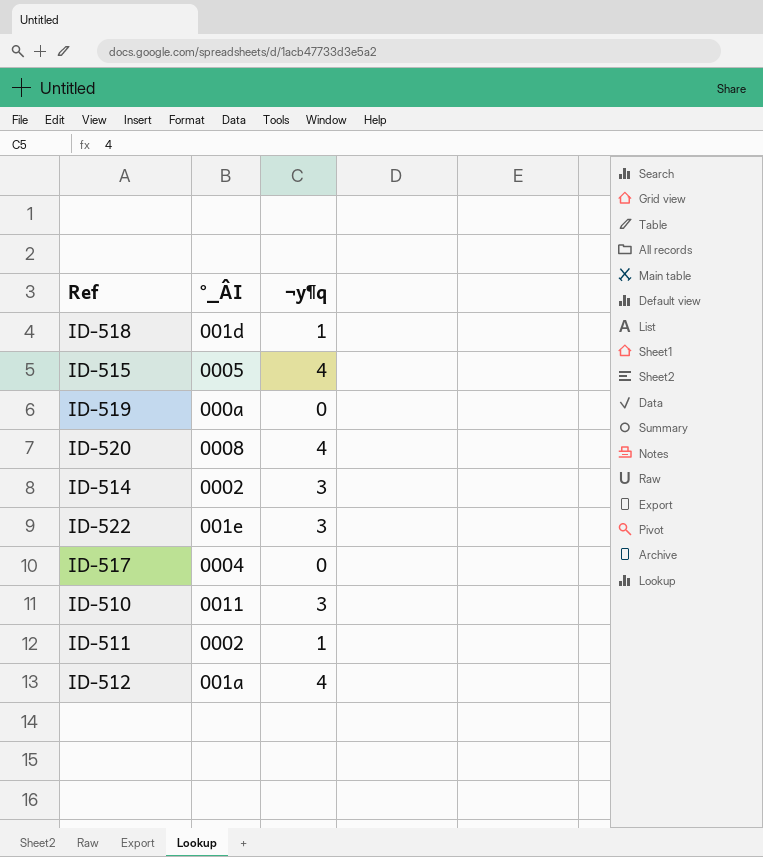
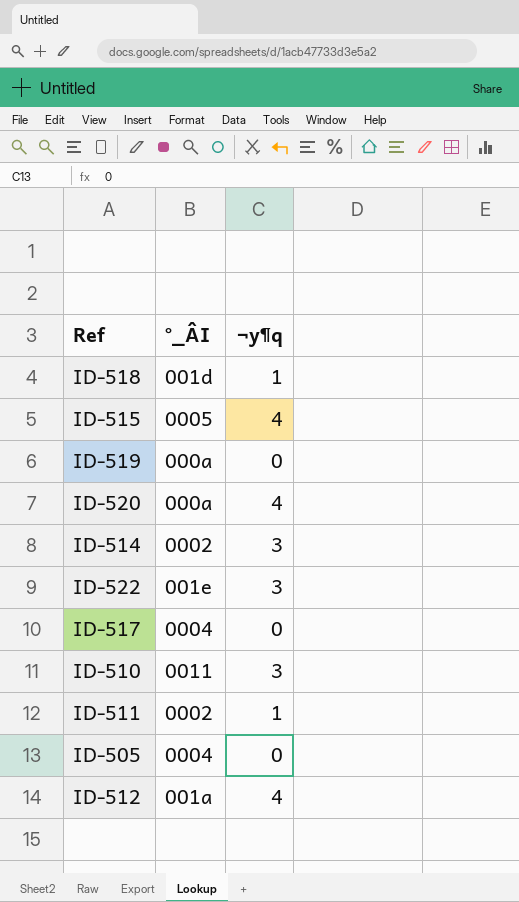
ID-520 | °_ÂI: 0008 -> 000a
row ID-505: none -> 0004 | 0

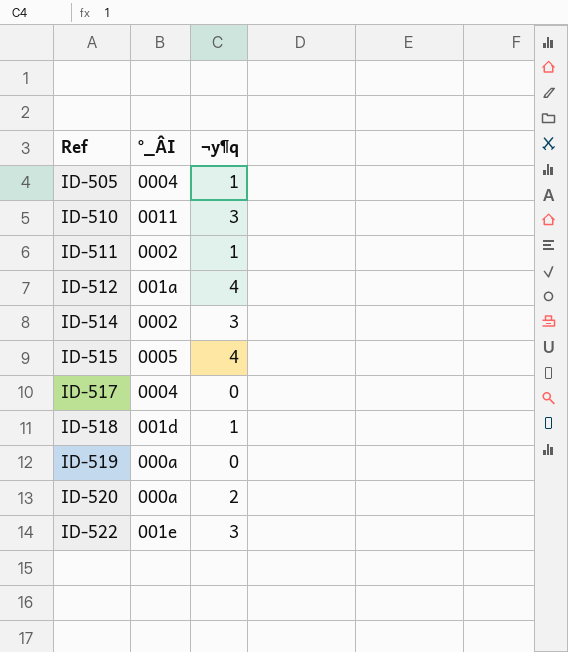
row order: none -> Ref ascending
ID-505 | ¬y¶q: 0 -> 1
ID-520 | ¬y¶q: 4 -> 2

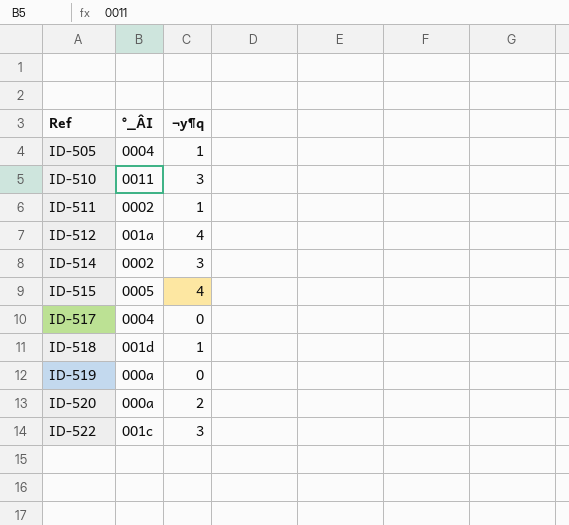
ID-522 | °_ÂI: 001e -> 001c

